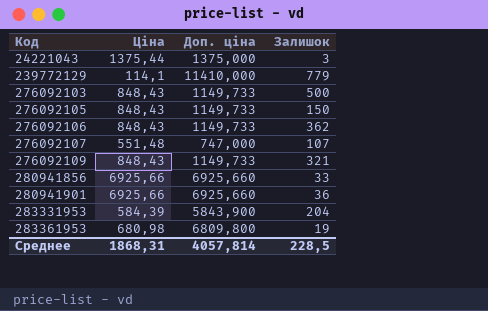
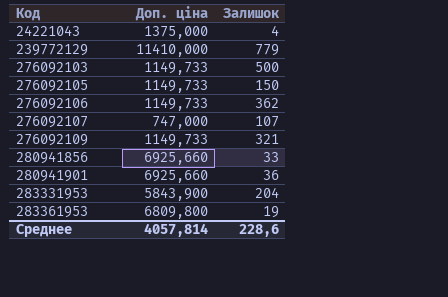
column Ціна | position: 2 -> none
24221043 | Залишок: 3 -> 4
Среднее | Залишок: 228,5 -> 228,6

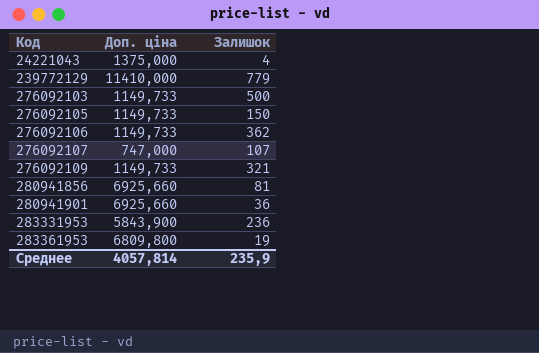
280941856 | Залишок: 33 -> 81
283331953 | Залишок: 204 -> 236
Среднее | Залишок: 228,6 -> 235,9

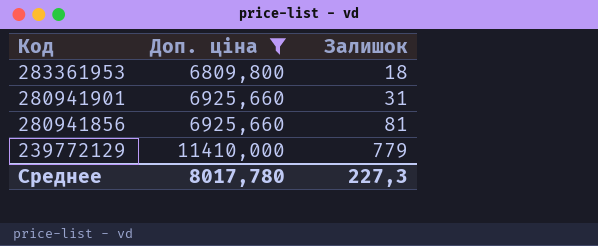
filter: none -> Доп. ціна >= 6809,800
row order: Код ascending -> Код descending
283361953 | Залишок: 19 -> 18
280941901 | Залишок: 36 -> 31
Среднее | Доп. ціна: 4057,814 -> 8017,780
Среднее | Залишок: 235,9 -> 227,3

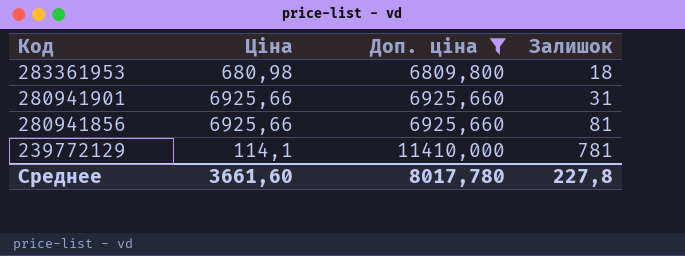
column Ціна | position: none -> 2
239772129 | Залишок: 779 -> 781
Среднее | Залишок: 227,3 -> 227,8

